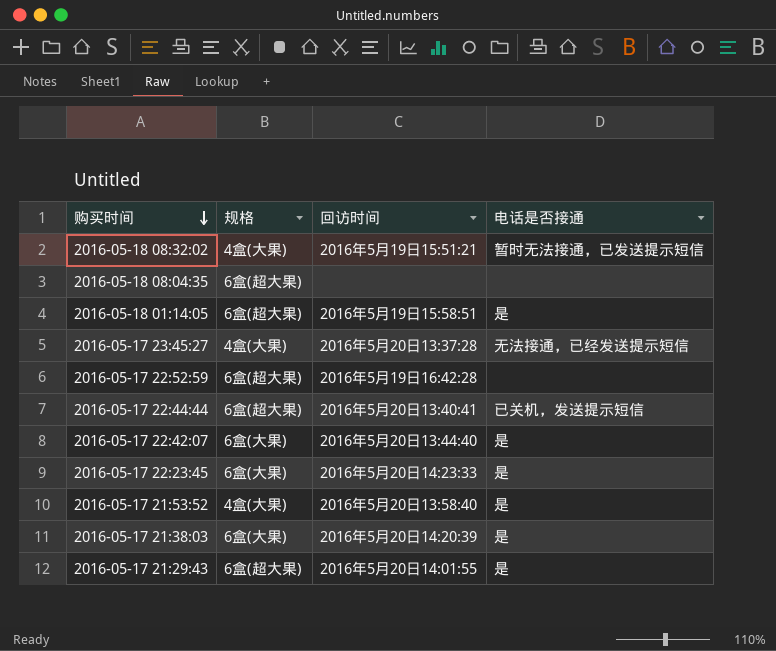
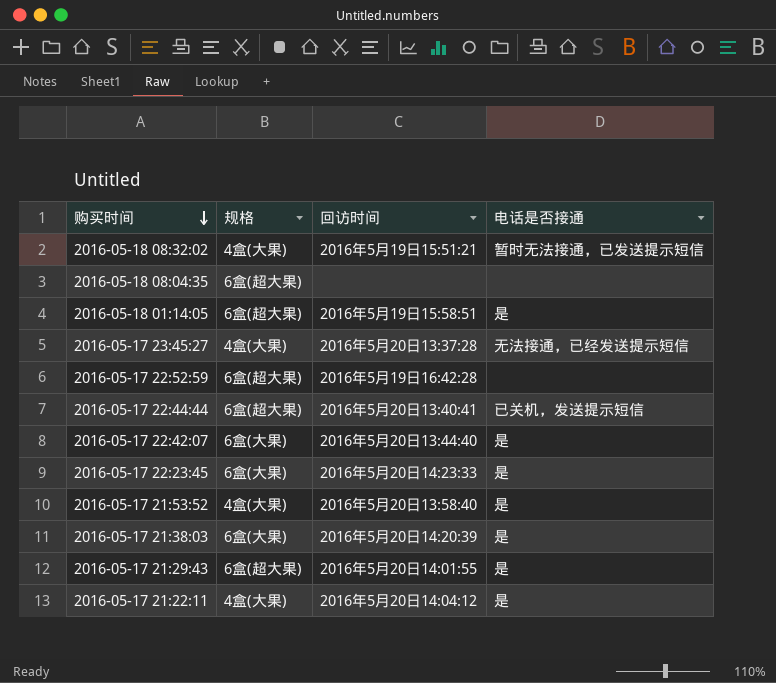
row 2016-05-17 21:22:11: none -> 4盒(大果) | 2016年5月20日14:04:12 | 是

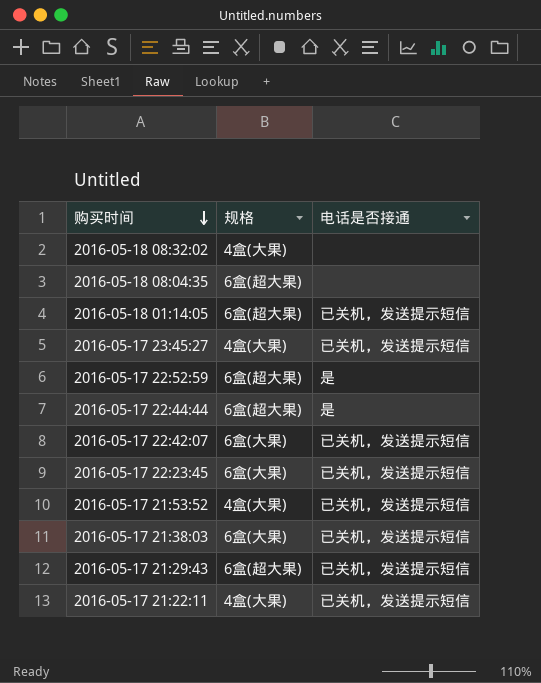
column 回访时间 | position: 3 -> none
2016-05-18 08:32:02 | 电话是否接通: 暂时无法接通，已发送提示短信 -> none
2016-05-18 01:14:05 | 电话是否接通: 是 -> 已关机，发送提示短信
2016-05-17 23:45:27 | 电话是否接通: 无法接通，已经发送提示短信 -> 已关机，发送提示短信
2016-05-17 22:52:59 | 电话是否接通: none -> 是
2016-05-17 22:44:44 | 电话是否接通: 已关机，发送提示短信 -> 是
2016-05-17 22:42:07 | 电话是否接通: 是 -> 已关机，发送提示短信
2016-05-17 22:23:45 | 电话是否接通: 是 -> 已关机，发送提示短信
2016-05-17 21:53:52 | 电话是否接通: 是 -> 已关机，发送提示短信
2016-05-17 21:38:03 | 电话是否接通: 是 -> 已关机，发送提示短信
2016-05-17 21:29:43 | 电话是否接通: 是 -> 已关机，发送提示短信
2016-05-17 21:22:11 | 电话是否接通: 是 -> 已关机，发送提示短信

